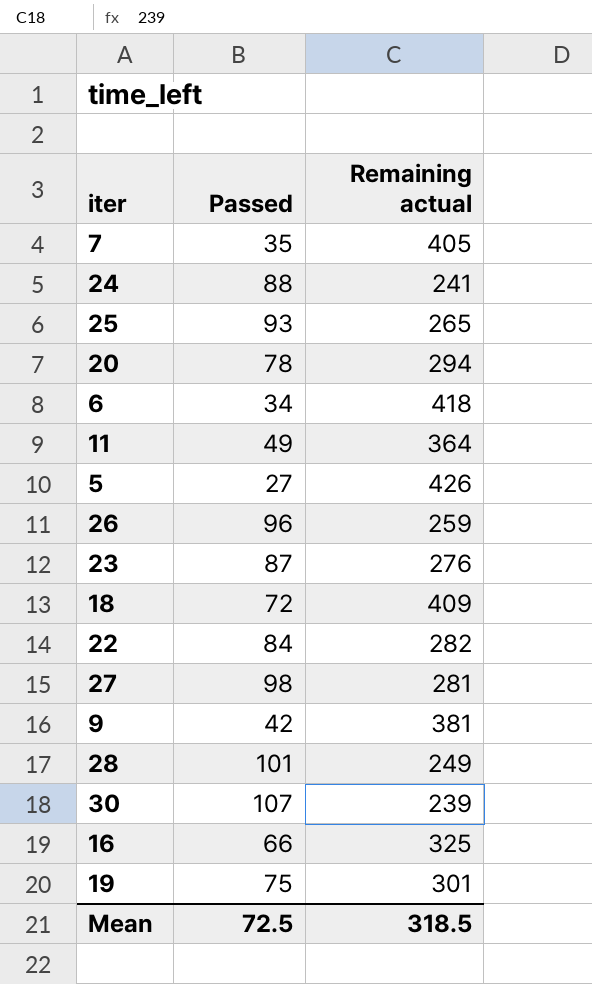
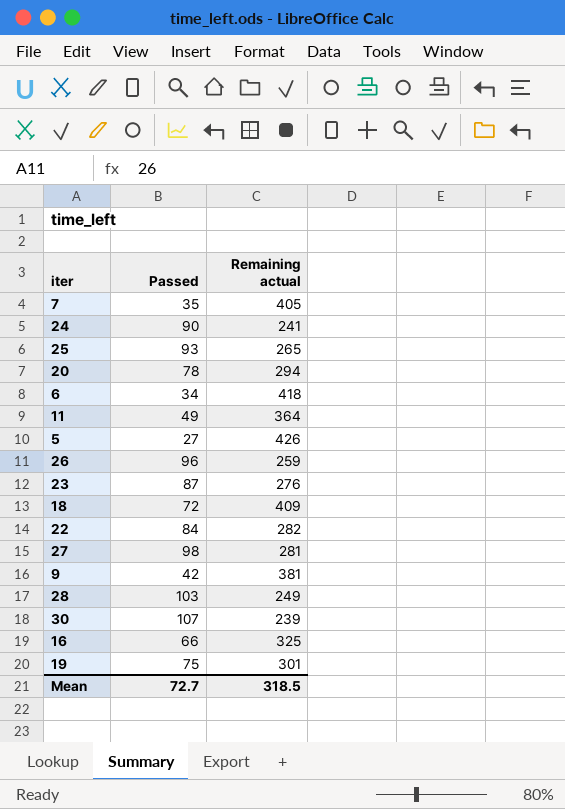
24 | Passed: 88 -> 90
28 | Passed: 101 -> 103
Mean | Passed: 72.5 -> 72.7

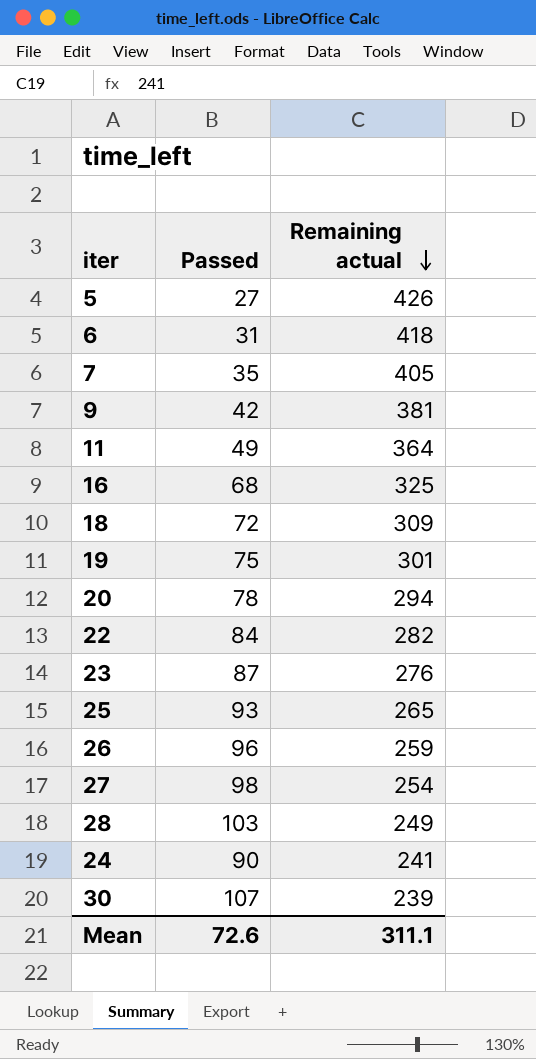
row order: none -> Remaining actual descending
6 | Passed: 34 -> 31
16 | Passed: 66 -> 68
18 | Remaining actual: 409 -> 309
27 | Remaining actual: 281 -> 254
Mean | Passed: 72.7 -> 72.6
Mean | Remaining actual: 318.5 -> 311.1

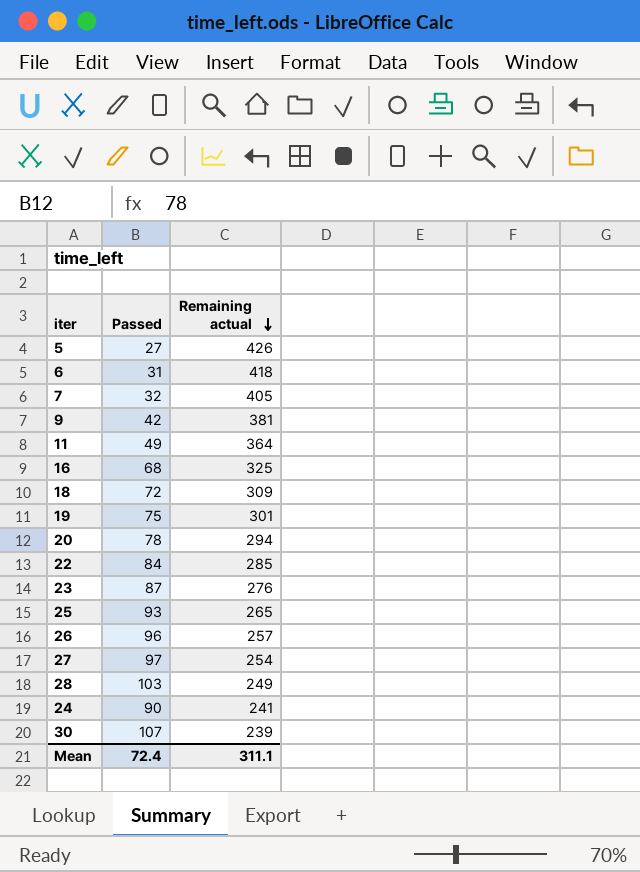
7 | Passed: 35 -> 32
22 | Remaining actual: 282 -> 285
26 | Remaining actual: 259 -> 257
27 | Passed: 98 -> 97
Mean | Passed: 72.6 -> 72.4

